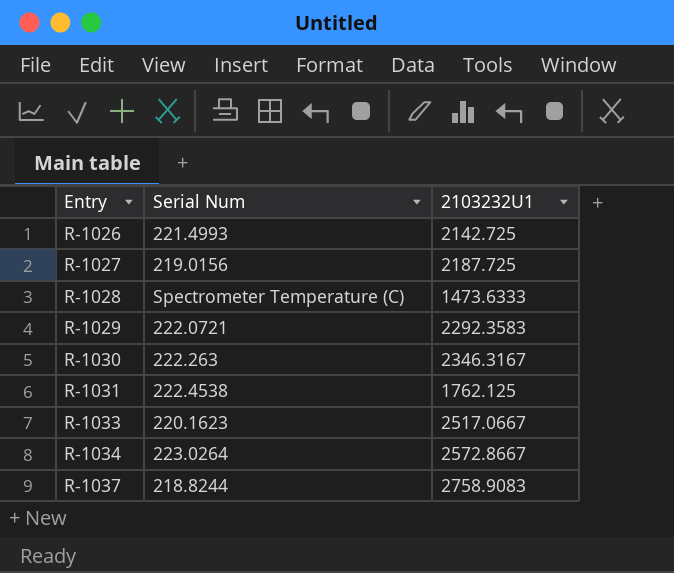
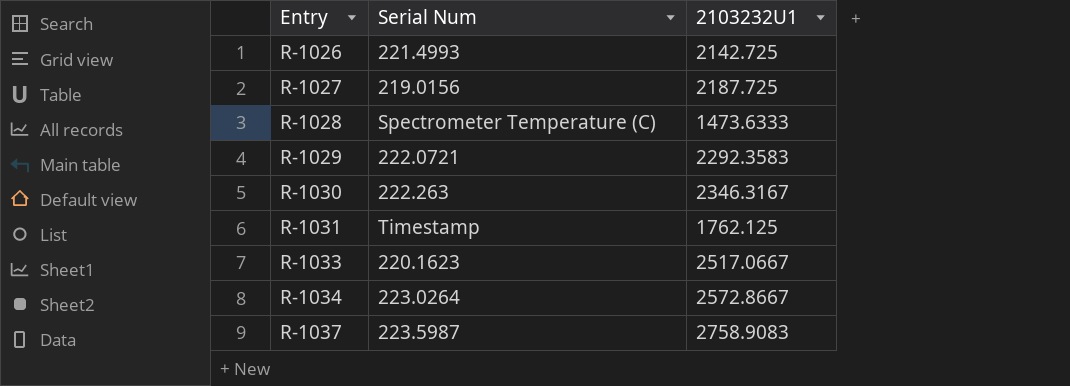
R-1031 | Serial Num: 222.4538 -> Timestamp
R-1037 | Serial Num: 218.8244 -> 223.5987

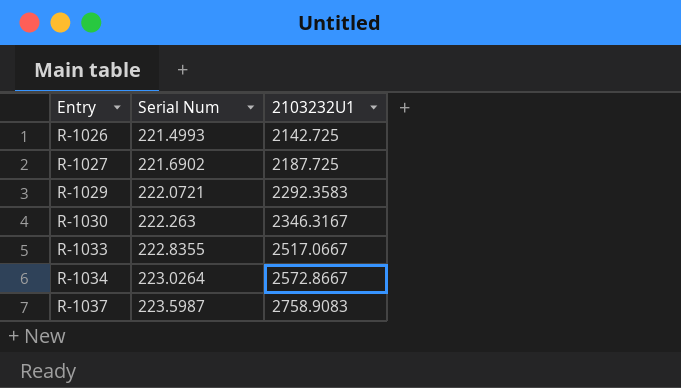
row R-1028: Spectrometer Temperature (C) | 1473.6333 -> none
row R-1031: Timestamp | 1762.125 -> none
R-1027 | Serial Num: 219.0156 -> 221.6902
R-1033 | Serial Num: 220.1623 -> 222.8355

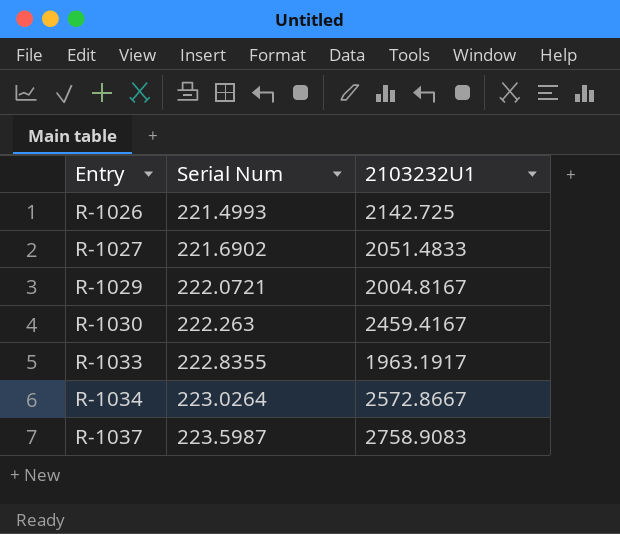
R-1027 | 2103232U1: 2187.725 -> 2051.4833
R-1029 | 2103232U1: 2292.3583 -> 2004.8167
R-1030 | 2103232U1: 2346.3167 -> 2459.4167
R-1033 | 2103232U1: 2517.0667 -> 1963.1917

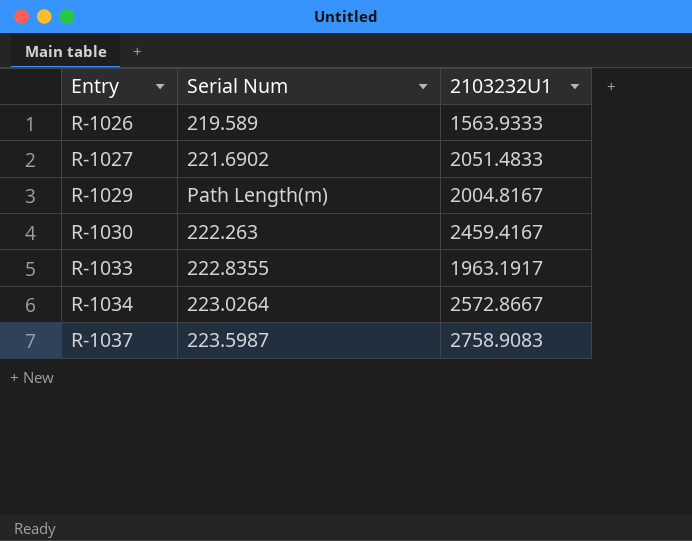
R-1026 | Serial Num: 221.4993 -> 219.589
R-1026 | 2103232U1: 2142.725 -> 1563.9333
R-1029 | Serial Num: 222.0721 -> Path Length(m)

